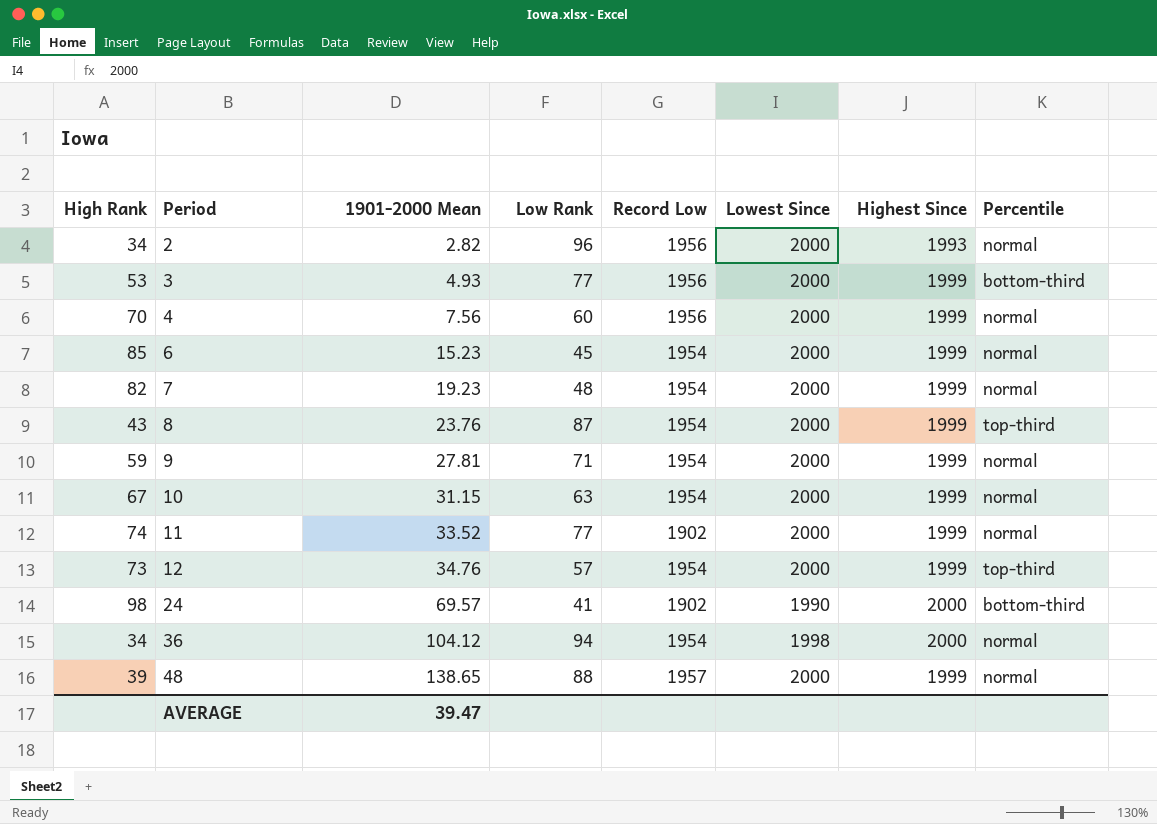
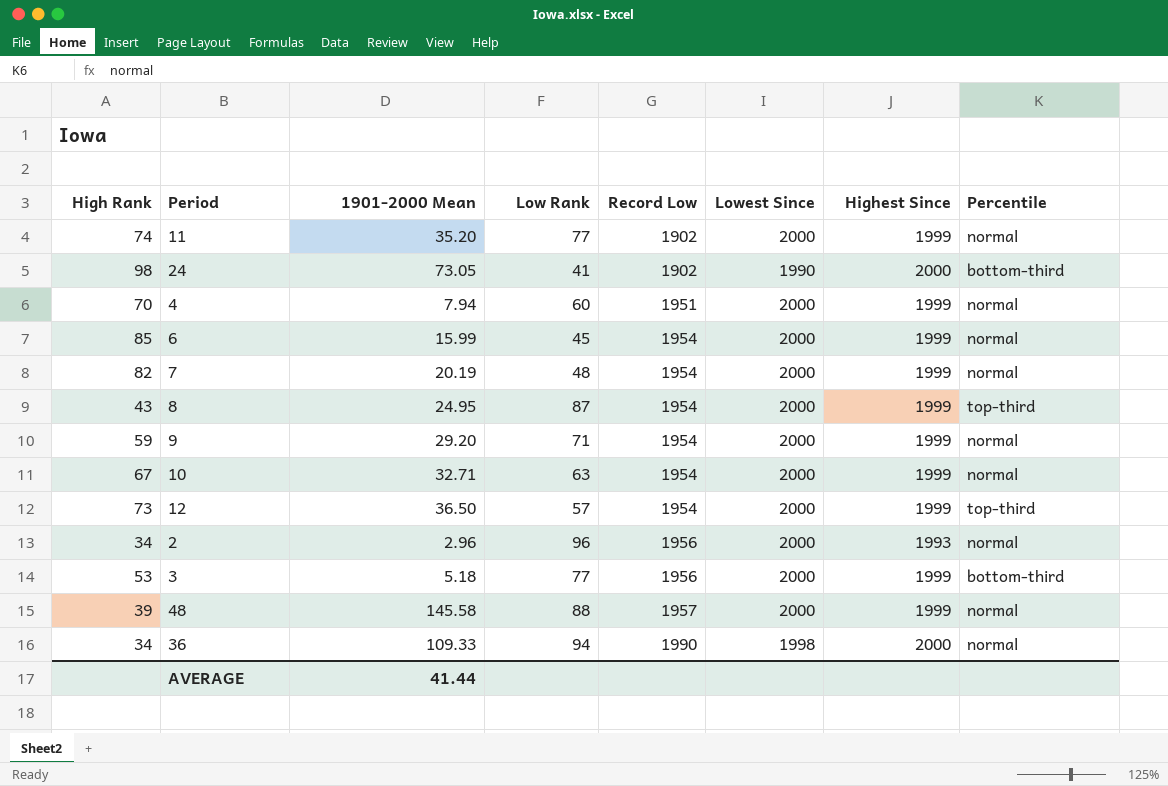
row order: Period ascending -> Record Low ascending
11 | 1901-2000 Mean: 33.52 -> 35.20
24 | 1901-2000 Mean: 69.57 -> 73.05
4 | 1901-2000 Mean: 7.56 -> 7.94
4 | Record Low: 1956 -> 1951
6 | 1901-2000 Mean: 15.23 -> 15.99
7 | 1901-2000 Mean: 19.23 -> 20.19
8 | 1901-2000 Mean: 23.76 -> 24.95
9 | 1901-2000 Mean: 27.81 -> 29.20
10 | 1901-2000 Mean: 31.15 -> 32.71
12 | 1901-2000 Mean: 34.76 -> 36.50
2 | 1901-2000 Mean: 2.82 -> 2.96
3 | 1901-2000 Mean: 4.93 -> 5.18
48 | 1901-2000 Mean: 138.65 -> 145.58
36 | 1901-2000 Mean: 104.12 -> 109.33
36 | Record Low: 1954 -> 1990
AVERAGE | 1901-2000 Mean: 39.47 -> 41.44

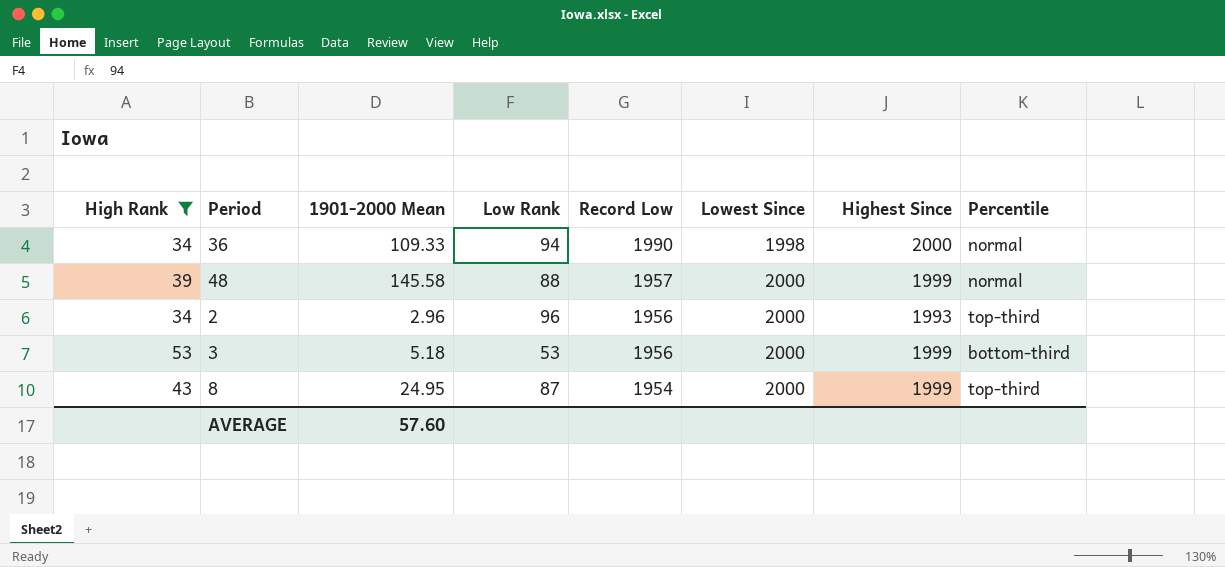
filter: none -> High Rank <= 53
row order: Record Low ascending -> Record Low descending
2 | Percentile: normal -> top-third
3 | Low Rank: 77 -> 53
AVERAGE | 1901-2000 Mean: 41.44 -> 57.60

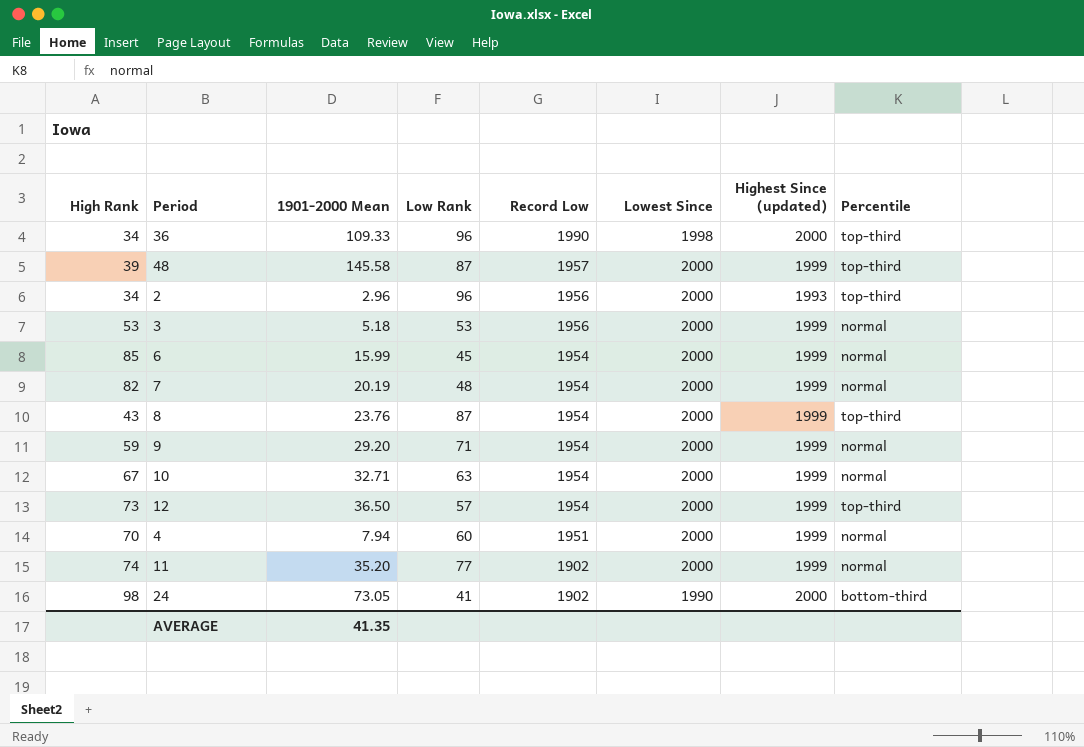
filter: High Rank <= 53 -> none
column name: Highest Since -> Highest Since (updated)
36 | Low Rank: 94 -> 96
36 | Percentile: normal -> top-third
48 | Low Rank: 88 -> 87
48 | Percentile: normal -> top-third
3 | Percentile: bottom-third -> normal
8 | 1901-2000 Mean: 24.95 -> 23.76
AVERAGE | 1901-2000 Mean: 57.60 -> 41.35

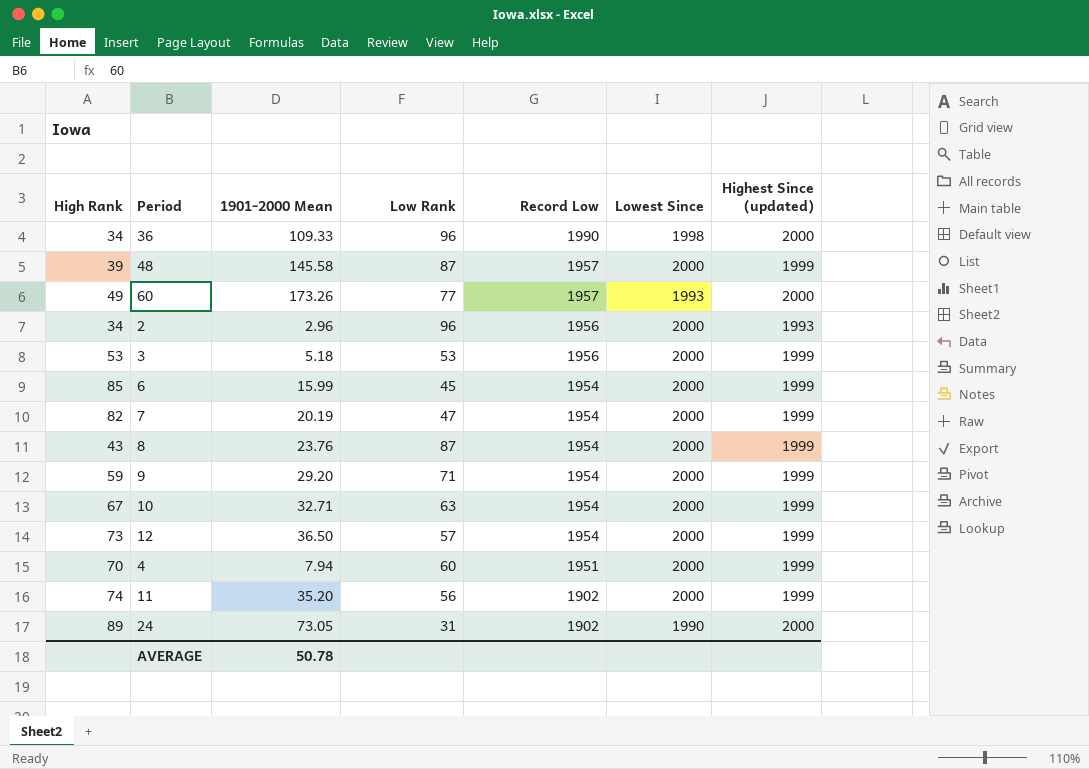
column Percentile | position: 8 -> none
row 60: none -> 49 | 173.26 | 77 | 1957 | 1993 | 2000
7 | Low Rank: 48 -> 47
11 | Low Rank: 77 -> 56
24 | High Rank: 98 -> 89
24 | Low Rank: 41 -> 31
AVERAGE | 1901-2000 Mean: 41.35 -> 50.78

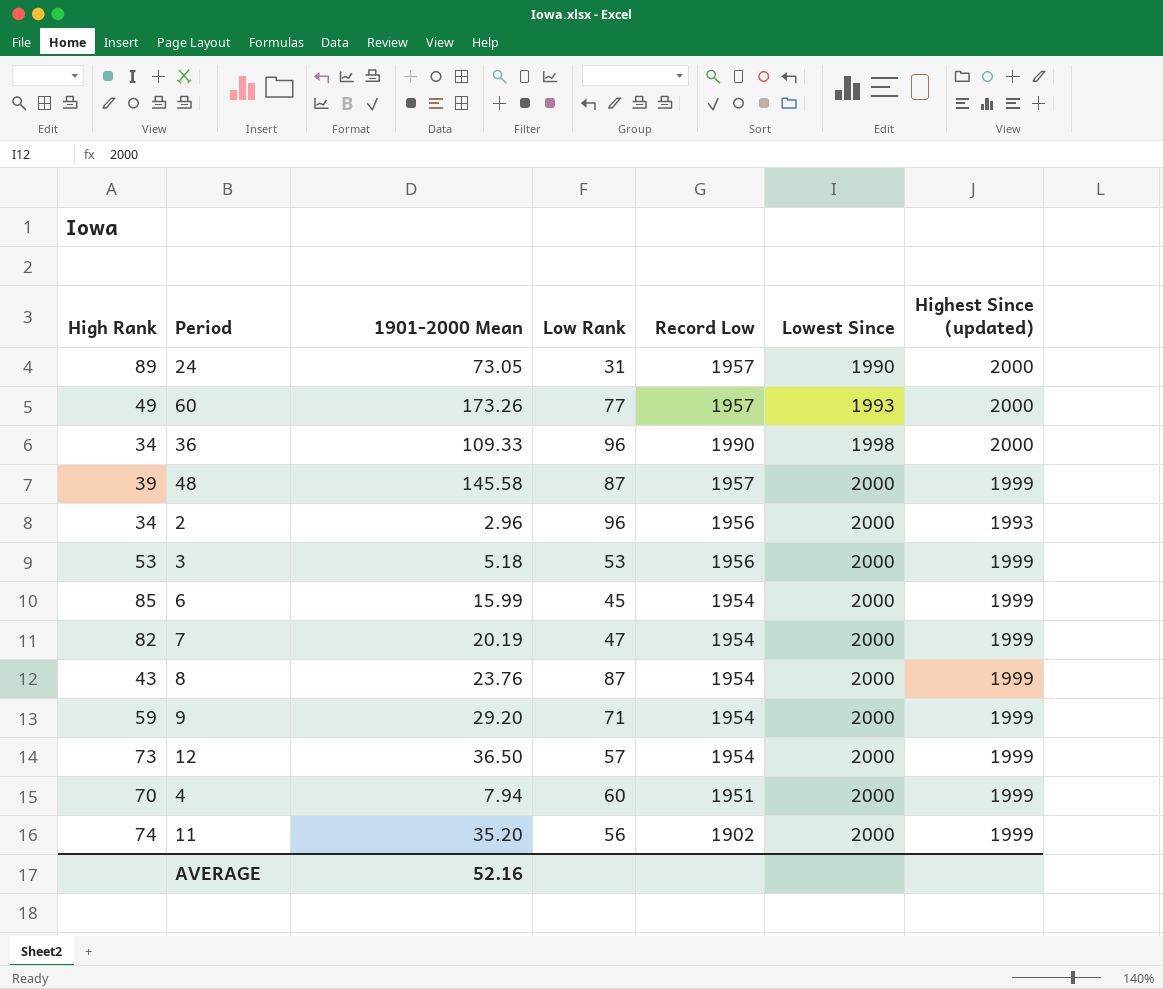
row order: Record Low descending -> Lowest Since ascending
row 10: 67 | 32.71 | 63 | 1954 | 2000 | 1999 -> none
24 | Record Low: 1902 -> 1957
AVERAGE | 1901-2000 Mean: 50.78 -> 52.16

